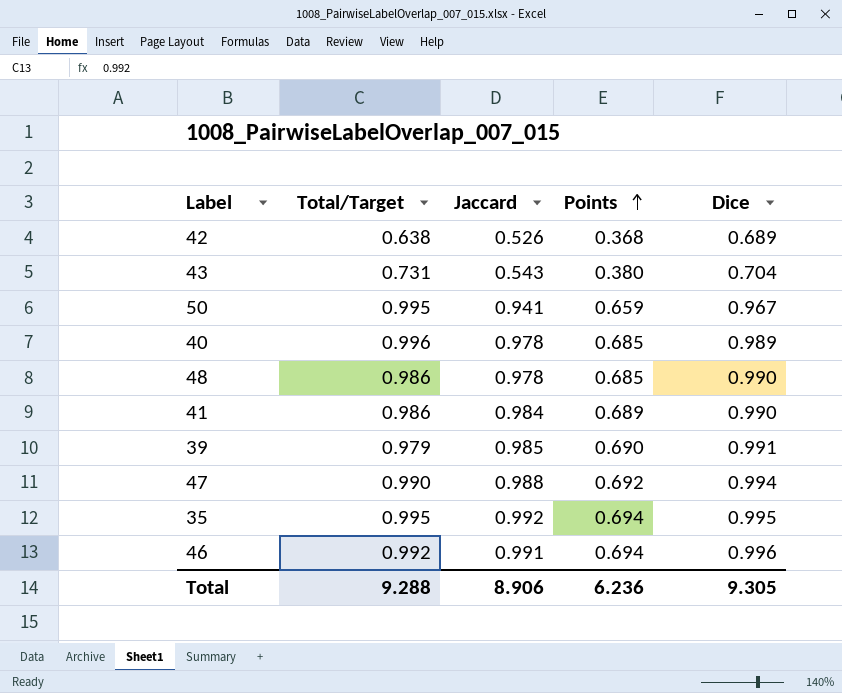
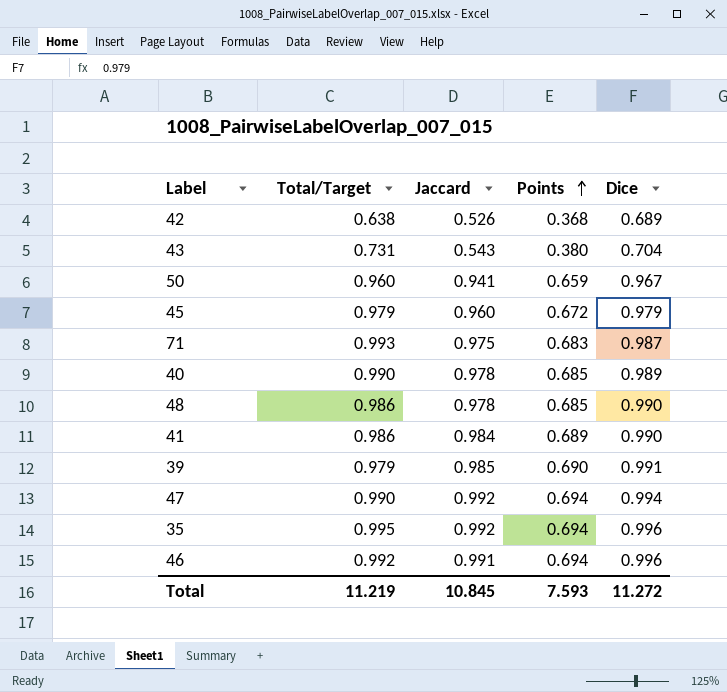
50 | Total/Target: 0.995 -> 0.960
row 45: none -> 0.979 | 0.960 | 0.672 | 0.979
row 71: none -> 0.993 | 0.975 | 0.683 | 0.987
40 | Total/Target: 0.996 -> 0.990
47 | Jaccard: 0.988 -> 0.992
47 | Points: 0.692 -> 0.694
35 | Dice: 0.995 -> 0.996
Total | Total/Target: 9.288 -> 11.219
Total | Jaccard: 8.906 -> 10.845
Total | Points: 6.236 -> 7.593
Total | Dice: 9.305 -> 11.272

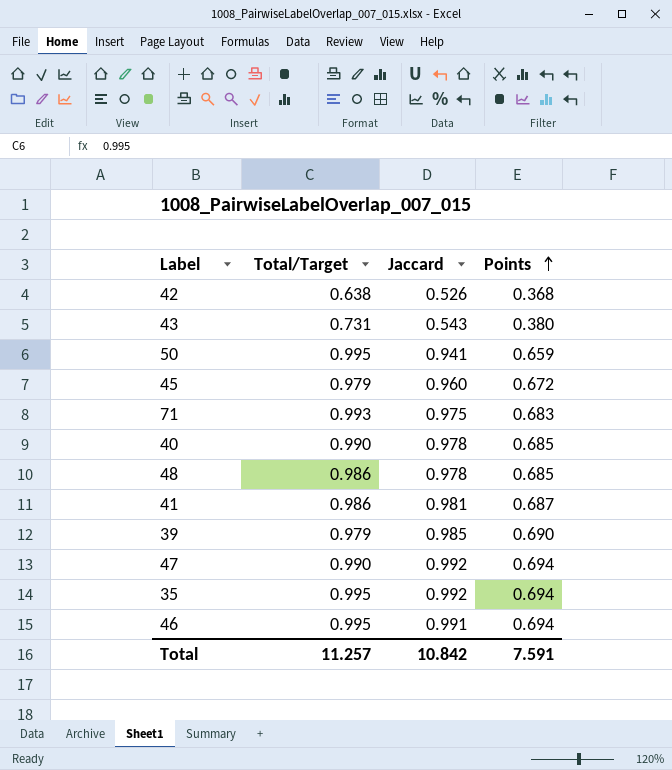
column Dice | position: 5 -> none
50 | Total/Target: 0.960 -> 0.995
41 | Jaccard: 0.984 -> 0.981
41 | Points: 0.689 -> 0.687
46 | Total/Target: 0.992 -> 0.995
Total | Total/Target: 11.219 -> 11.257
Total | Jaccard: 10.845 -> 10.842
Total | Points: 7.593 -> 7.591

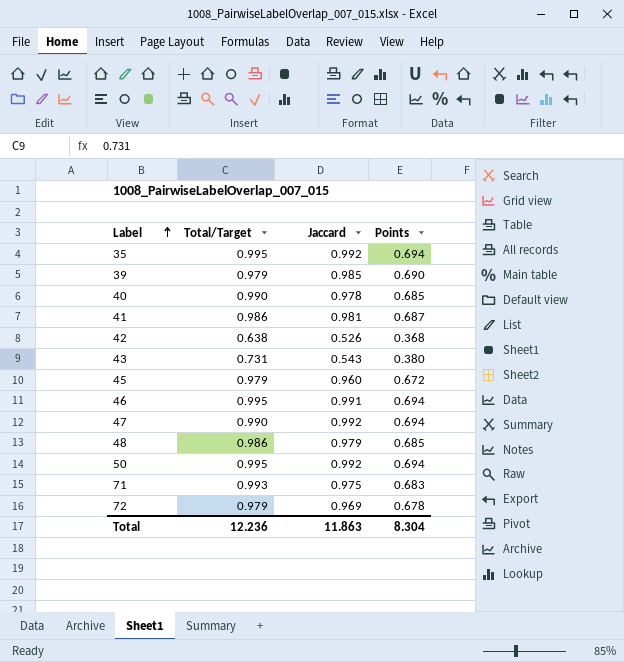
row order: Points ascending -> Label ascending
48 | Jaccard: 0.978 -> 0.979
50 | Jaccard: 0.941 -> 0.992
50 | Points: 0.659 -> 0.694
row 72: none -> 0.979 | 0.969 | 0.678
Total | Total/Target: 11.257 -> 12.236
Total | Jaccard: 10.842 -> 11.863
Total | Points: 7.591 -> 8.304

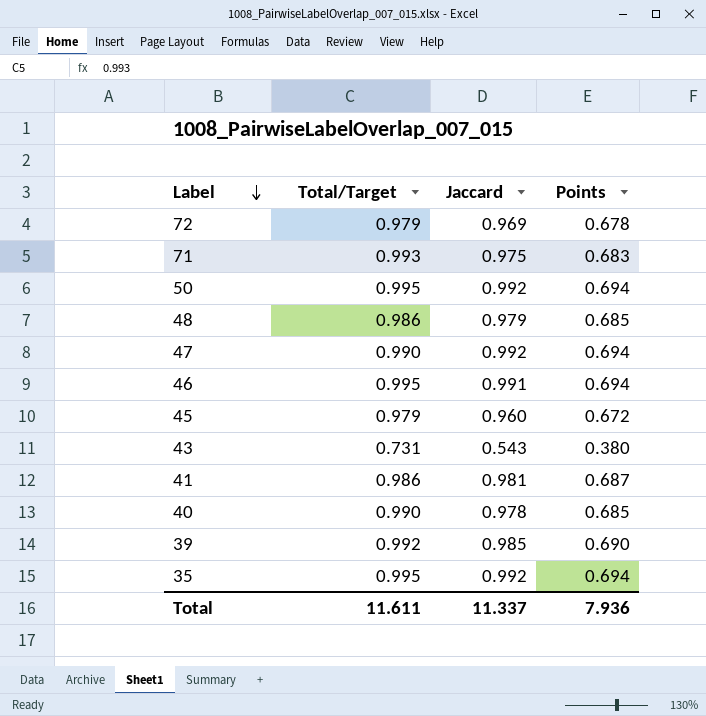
row order: Label ascending -> Label descending
row 42: 0.638 | 0.526 | 0.368 -> none
39 | Total/Target: 0.979 -> 0.992
Total | Total/Target: 12.236 -> 11.611
Total | Jaccard: 11.863 -> 11.337
Total | Points: 8.304 -> 7.936

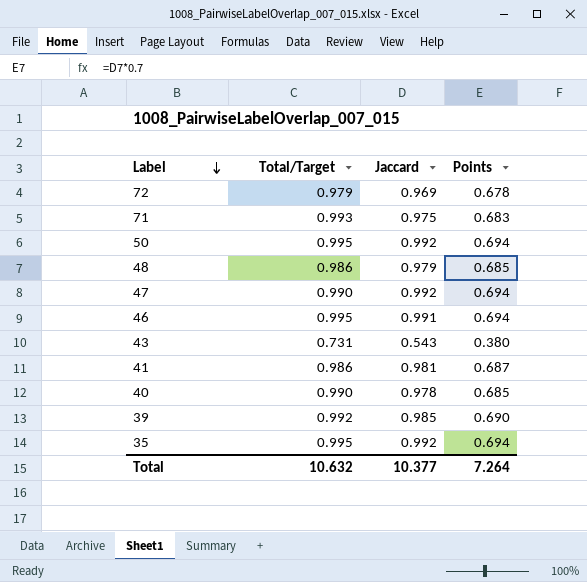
row 45: 0.979 | 0.960 | 0.672 -> none
Total | Total/Target: 11.611 -> 10.632
Total | Jaccard: 11.337 -> 10.377
Total | Points: 7.936 -> 7.264

